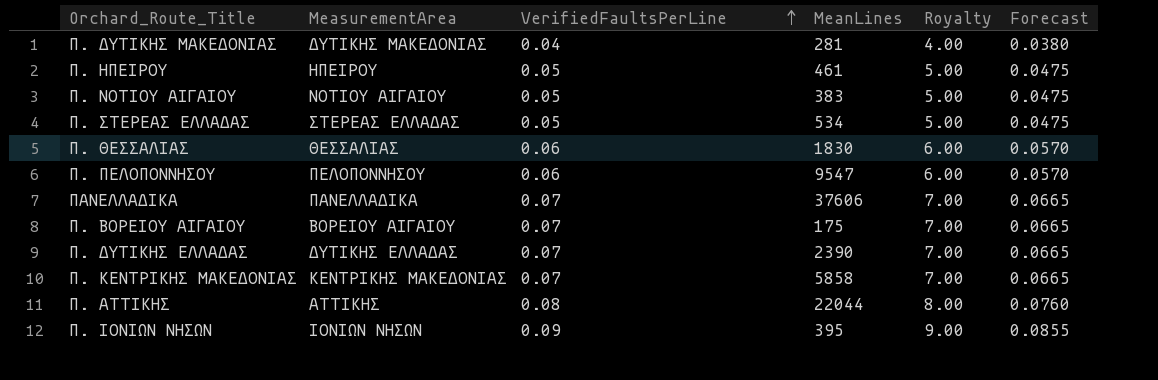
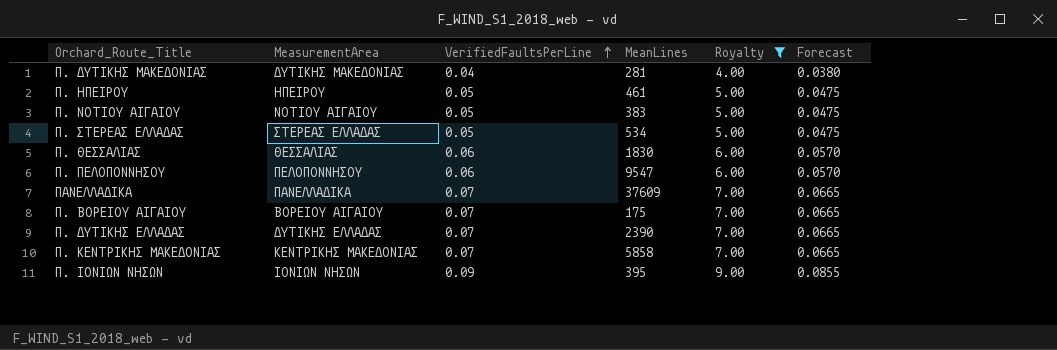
filter: none -> Royalty != 8.00
ΠΑΝΕΛΛΑΔΙΚΑ | MeanLines: 37606 -> 37609

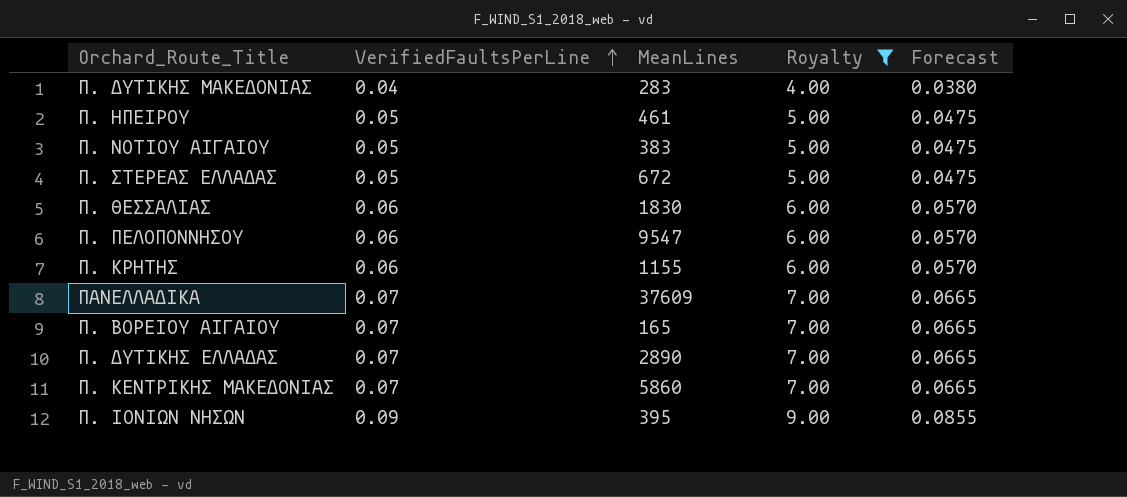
column MeasurementArea | position: 2 -> none
Π. ΔΥΤΙΚΗΣ ΜΑΚΕΔΟΝΙΑΣ | MeanLines: 281 -> 283
Π. ΣΤΕΡΕΑΣ ΕΛΛΑΔΑΣ | MeanLines: 534 -> 672
row Π. ΚΡΗΤΗΣ: none -> 0.06 | 1155 | 6.00 | 0.0570
Π. ΒΟΡΕΙΟΥ ΑΙΓΑΙΟΥ | MeanLines: 175 -> 165
Π. ΔΥΤΙΚΗΣ ΕΛΛΑΔΑΣ | MeanLines: 2390 -> 2890
Π. ΚΕΝΤΡΙΚΗΣ ΜΑΚΕΔΟΝΙΑΣ | MeanLines: 5858 -> 5860

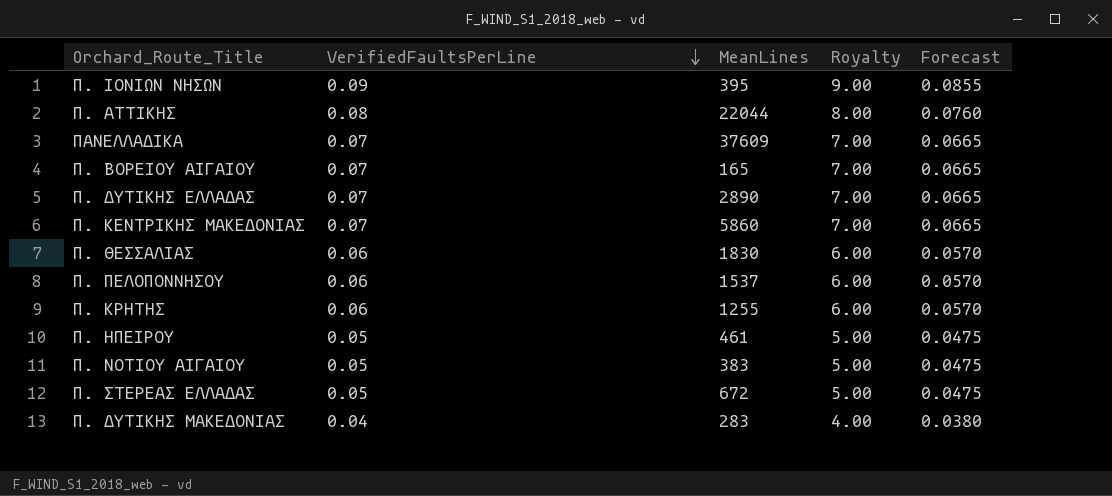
filter: Royalty != 8.00 -> none
row order: VerifiedFaultsPerLine ascending -> VerifiedFaultsPerLine descending
Π. ΠΕΛΟΠΟΝΝΗΣΟΥ | MeanLines: 9547 -> 1537
Π. ΚΡΗΤΗΣ | MeanLines: 1155 -> 1255

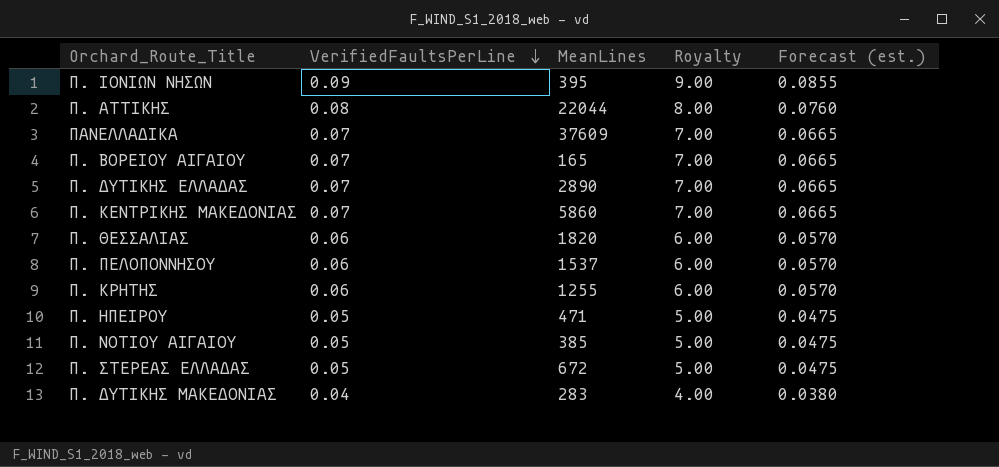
column name: Forecast -> Forecast (est.)
Π. ΘΕΣΣΑΛΙΑΣ | MeanLines: 1830 -> 1820
Π. ΗΠΕΙΡΟΥ | MeanLines: 461 -> 471
Π. ΝΟΤΙΟΥ ΑΙΓΑΙΟΥ | MeanLines: 383 -> 385

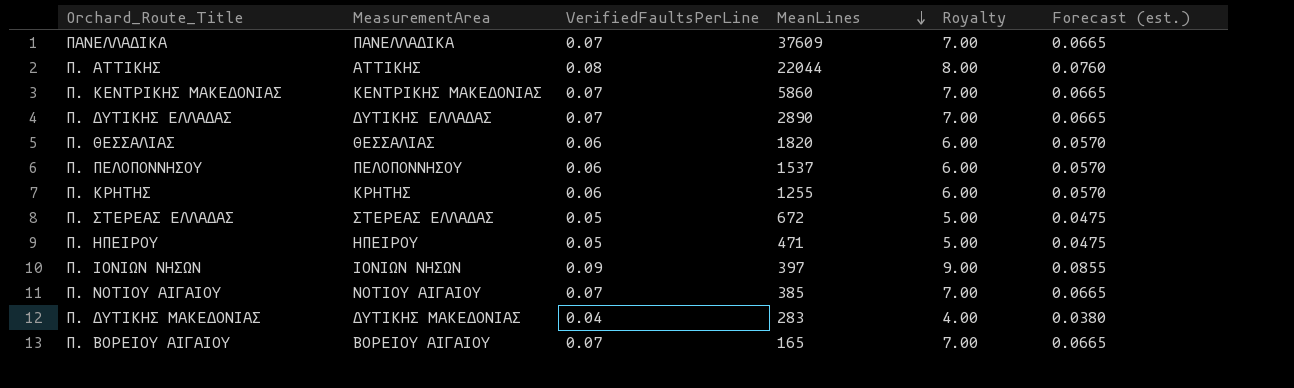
row order: VerifiedFaultsPerLine descending -> MeanLines descending
column MeasurementArea | position: none -> 2
Π. ΙΟΝΙΩΝ ΝΗΣΩΝ | MeanLines: 395 -> 397
Π. ΝΟΤΙΟΥ ΑΙΓΑΙΟΥ | VerifiedFaultsPerLine: 0.05 -> 0.07
Π. ΝΟΤΙΟΥ ΑΙΓΑΙΟΥ | Royalty: 5.00 -> 7.00
Π. ΝΟΤΙΟΥ ΑΙΓΑΙΟΥ | Forecast (est.): 0.0475 -> 0.0665

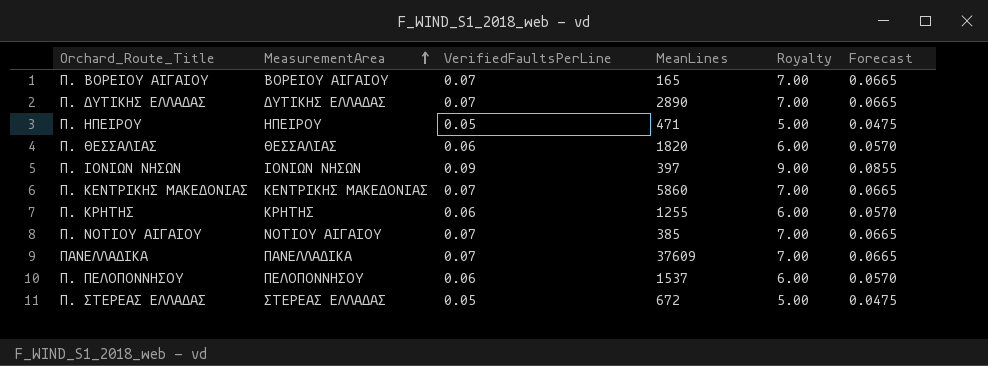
row order: MeanLines descending -> MeasurementArea ascending
column name: Forecast (est.) -> Forecast
row Π. ΑΤΤΙΚΗΣ: ΑΤΤΙΚΗΣ | 0.08 | 22044 | 8.00 | 0.0760 -> none
row Π. ΔΥΤΙΚΗΣ ΜΑΚΕΔΟΝΙΑΣ: ΔΥΤΙΚΗΣ ΜΑΚΕΔΟΝΙΑΣ | 0.04 | 283 | 4.00 | 0.0380 -> none

